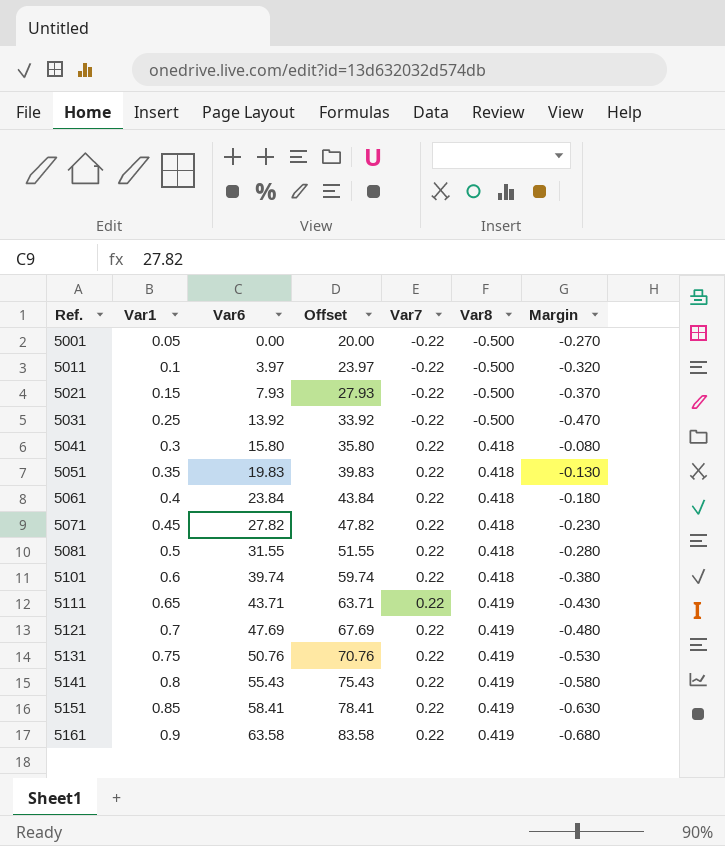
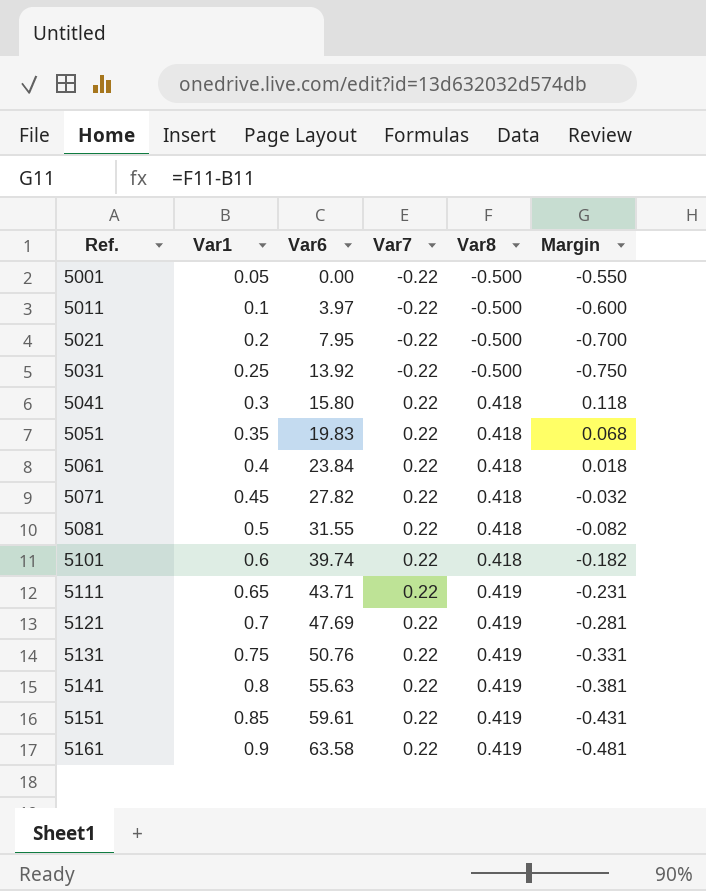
column Offset | formula: [Var6] + 20 -> none
column Margin | formula: [Var7] - [Var1] -> [Var8] - [Var1]
5021 | Var1: 0.15 -> 0.2
5021 | Var6: 7.93 -> 7.95
5141 | Var6: 55.43 -> 55.63
5151 | Var6: 58.41 -> 59.61

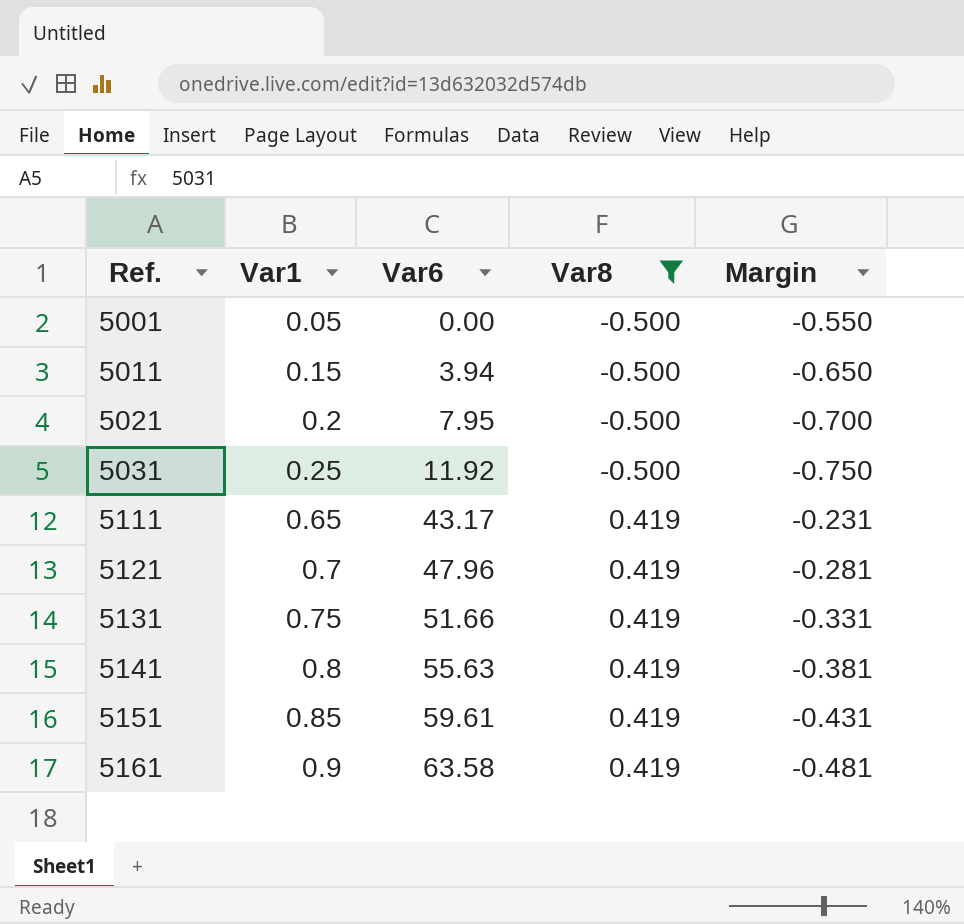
filter: none -> Var8 != 0.418
column Var7 | position: 4 -> none
5011 | Var1: 0.1 -> 0.15
5011 | Var6: 3.97 -> 3.94
5011 | Margin: -0.600 -> -0.650
5031 | Var6: 13.92 -> 11.92
5111 | Var6: 43.71 -> 43.17
5121 | Var6: 47.69 -> 47.96
5131 | Var6: 50.76 -> 51.66

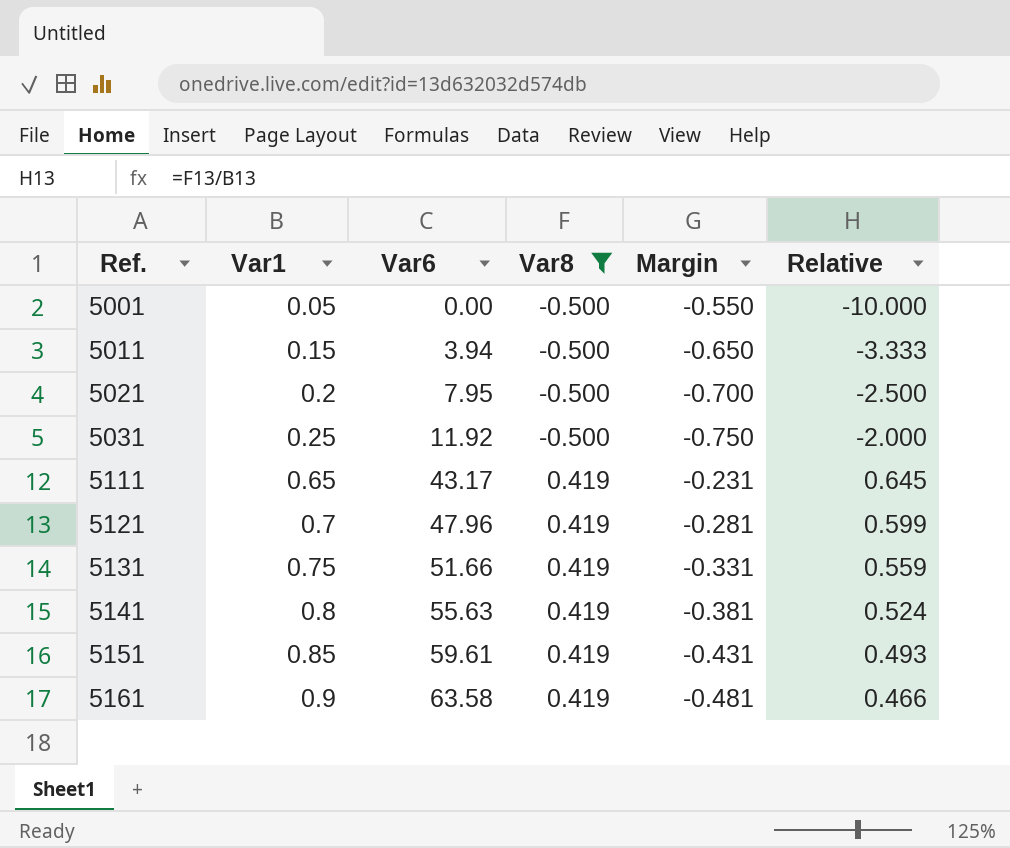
column Relative | formula: none -> [Var8] / [Var1]

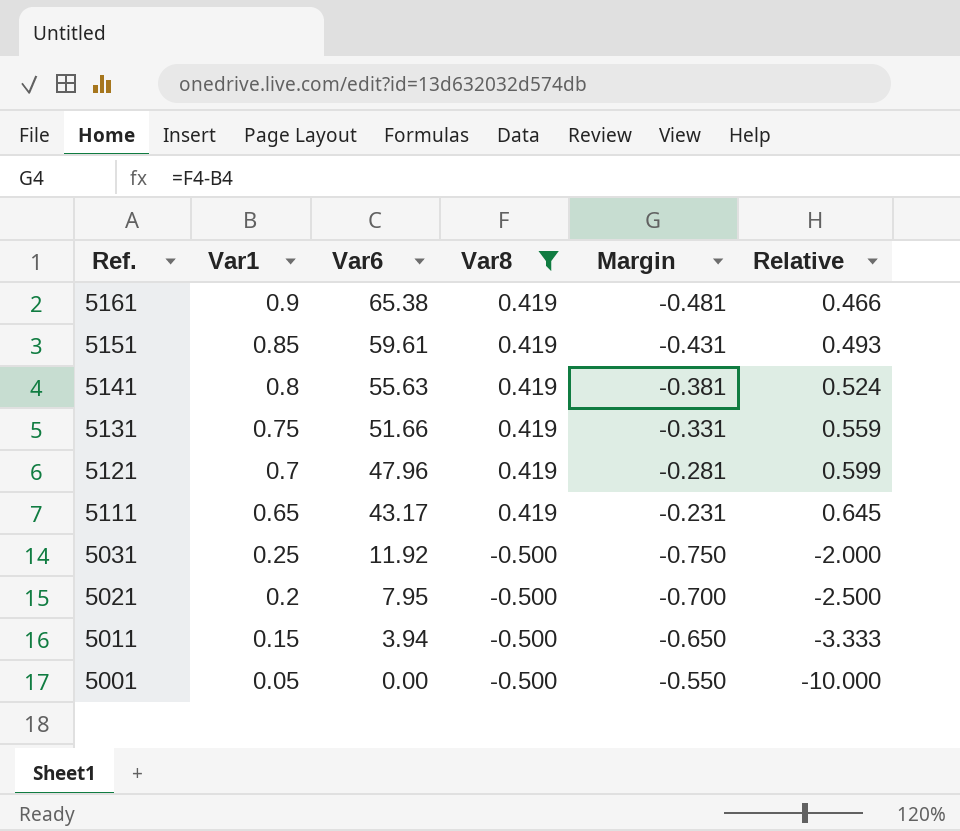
row order: Ref. ascending -> Ref. descending
5161 | Var6: 63.58 -> 65.38

